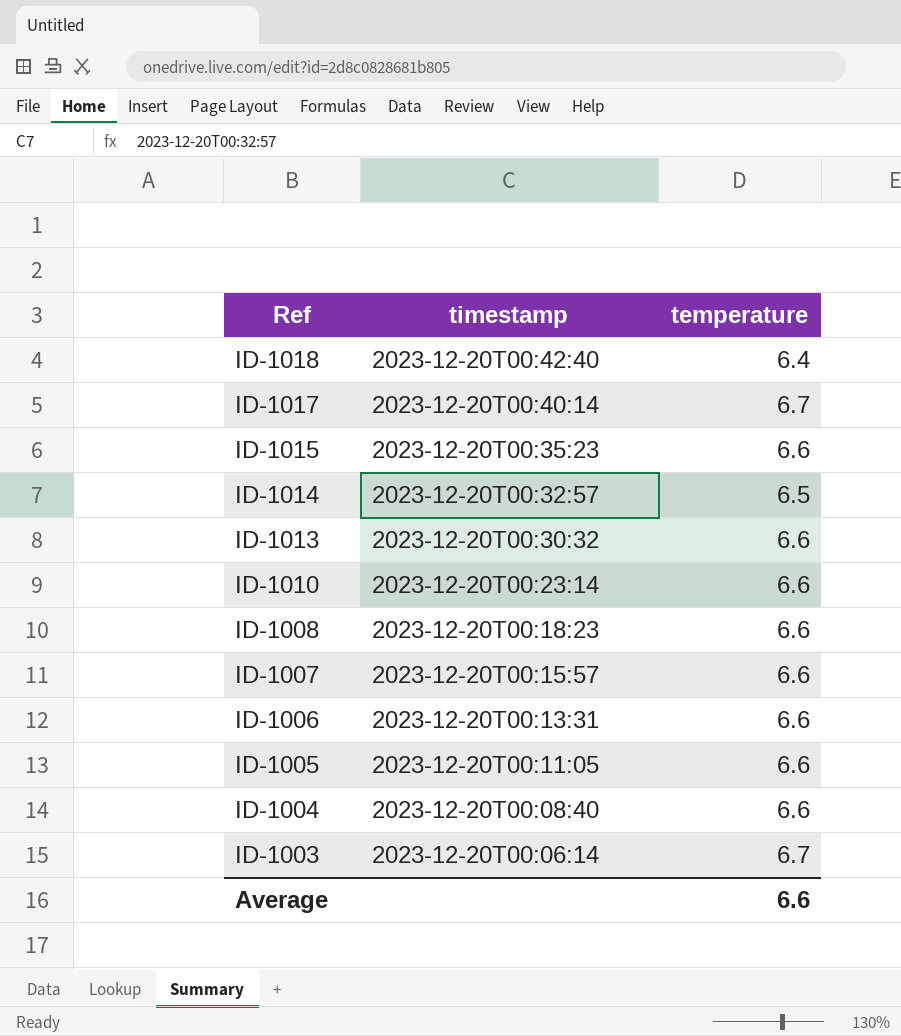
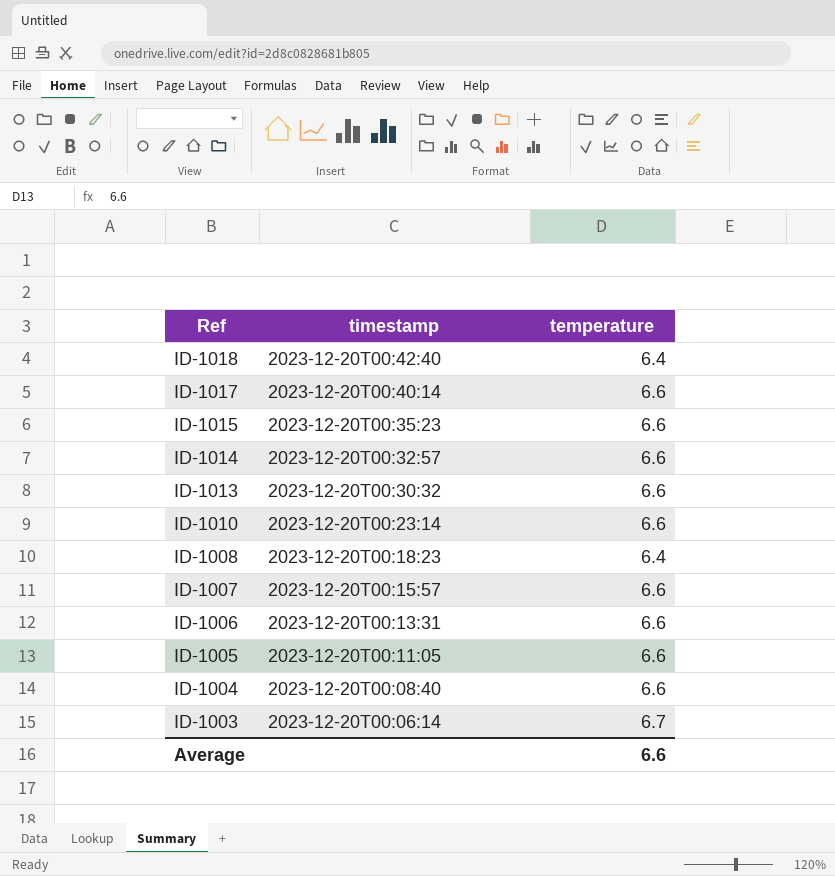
ID-1017 | temperature: 6.7 -> 6.6
ID-1014 | temperature: 6.5 -> 6.6
ID-1008 | temperature: 6.6 -> 6.4

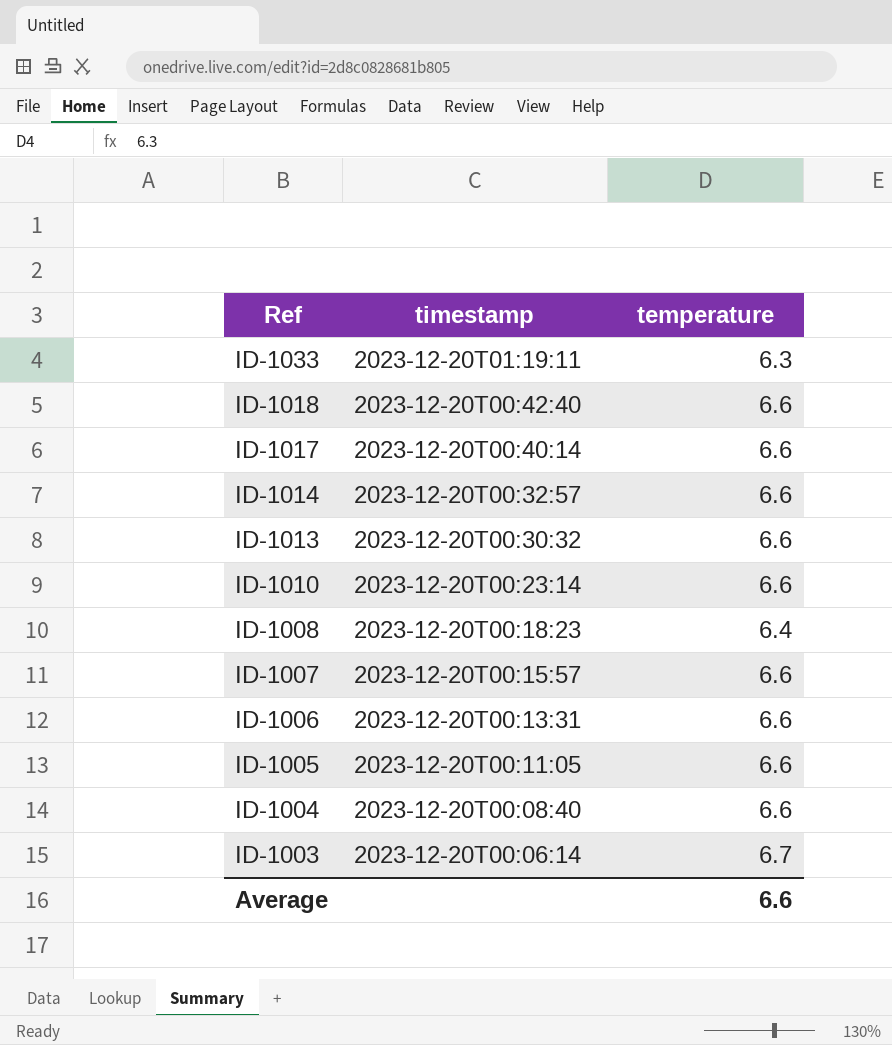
row ID-1015: 2023-12-20T00:35:23 | 6.6 -> none
row ID-1033: none -> 2023-12-20T01:19:11 | 6.3
ID-1018 | temperature: 6.4 -> 6.6

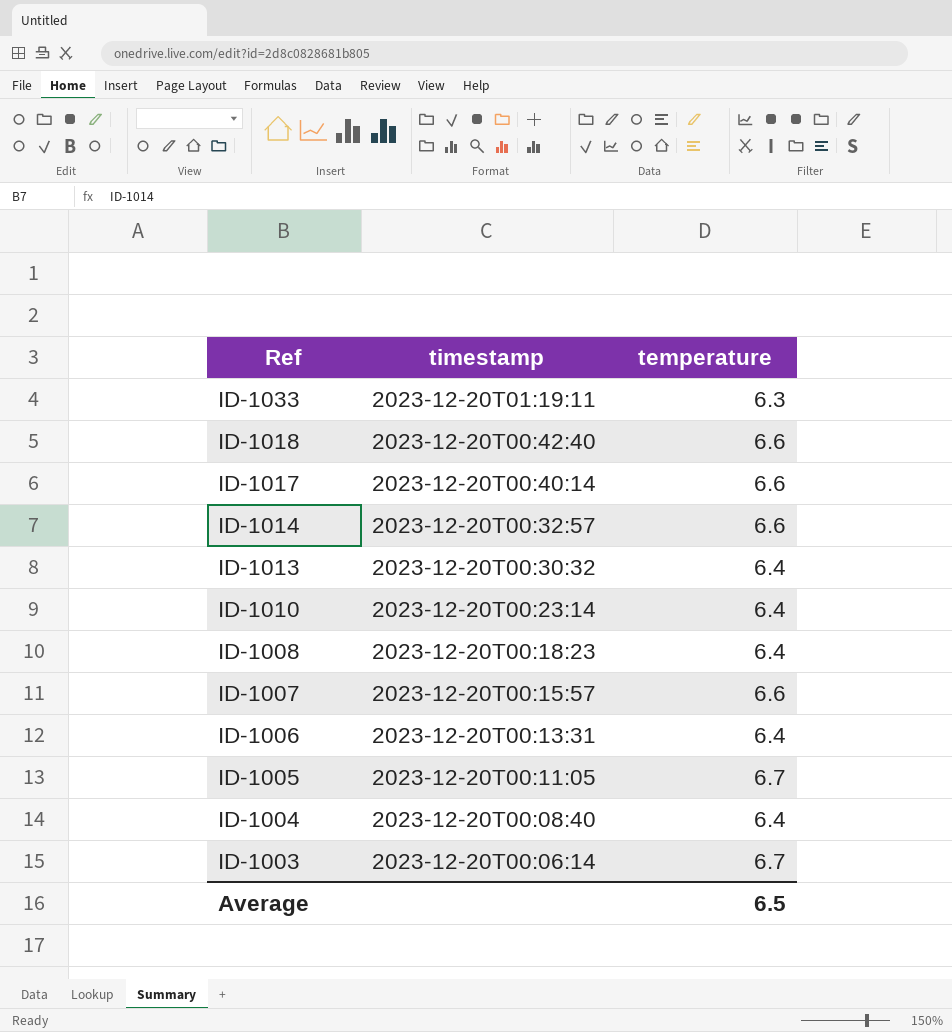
ID-1013 | temperature: 6.6 -> 6.4
ID-1010 | temperature: 6.6 -> 6.4
ID-1006 | temperature: 6.6 -> 6.4
ID-1005 | temperature: 6.6 -> 6.7
ID-1004 | temperature: 6.6 -> 6.4
Average | temperature: 6.6 -> 6.5

